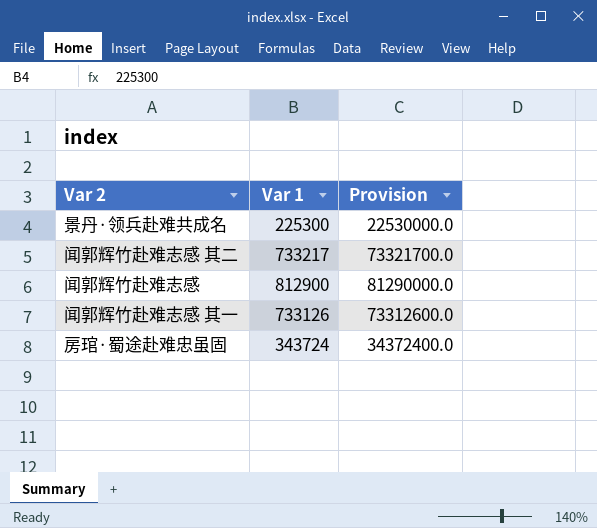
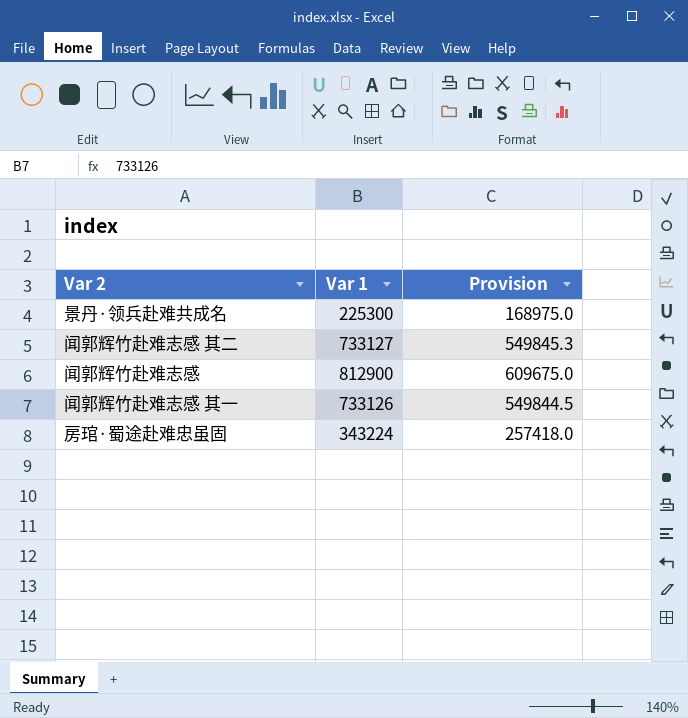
column Provision | formula: [Var 1] * 100 -> [Var 1] * 0.75
闻郭辉竹赴难志感 其二 | Var 1: 733217 -> 733127
房琯·蜀途赴难忠虽固 | Var 1: 343724 -> 343224

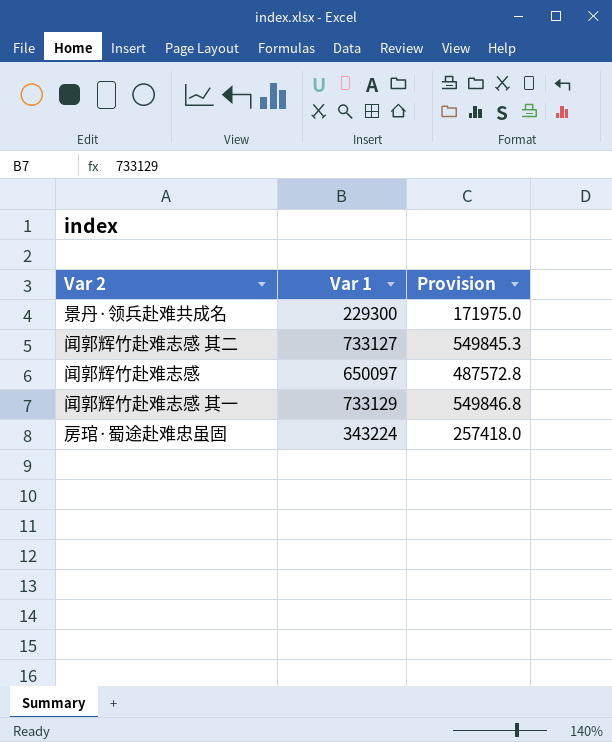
景丹·领兵赴难共成名 | Var 1: 225300 -> 229300
景丹·领兵赴难共成名 | Provision: 168975.0 -> 171975.0
闻郭辉竹赴难志感 | Var 1: 812900 -> 650097
闻郭辉竹赴难志感 | Provision: 609675.0 -> 487572.8
闻郭辉竹赴难志感 其一 | Var 1: 733126 -> 733129
闻郭辉竹赴难志感 其一 | Provision: 549844.5 -> 549846.8

